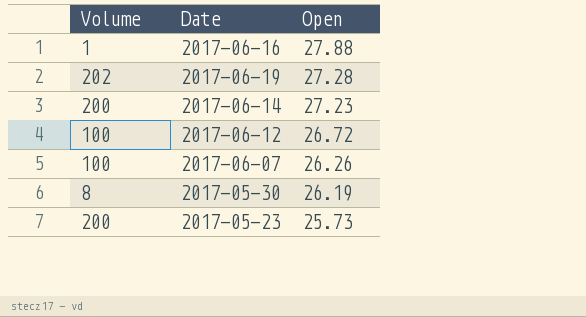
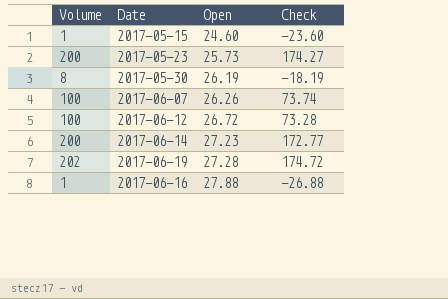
row order: Open descending -> Open ascending
column Check | formula: none -> [Volume] - [Open]
row 2017-05-15: none -> 1 | 24.60 | -23.60

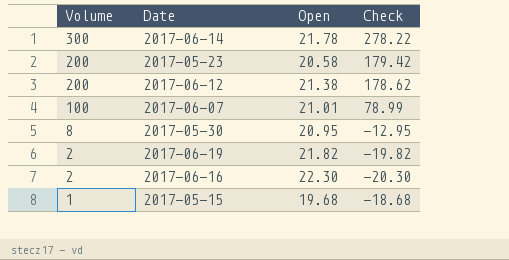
row order: Open ascending -> Volume descending
2017-06-14 | Volume: 200 -> 300
2017-06-14 | Open: 27.23 -> 21.78
2017-06-14 | Check: 172.77 -> 278.22
2017-05-23 | Open: 25.73 -> 20.58
2017-05-23 | Check: 174.27 -> 179.42
2017-06-12 | Volume: 100 -> 200
2017-06-12 | Open: 26.72 -> 21.38
2017-06-12 | Check: 73.28 -> 178.62
2017-06-07 | Open: 26.26 -> 21.01
2017-06-07 | Check: 73.74 -> 78.99
2017-05-30 | Open: 26.19 -> 20.95
2017-05-30 | Check: -18.19 -> -12.95
2017-06-19 | Volume: 202 -> 2
2017-06-19 | Open: 27.28 -> 21.82
2017-06-19 | Check: 174.72 -> -19.82
2017-06-16 | Volume: 1 -> 2
2017-06-16 | Open: 27.88 -> 22.30
2017-06-16 | Check: -26.88 -> -20.30
2017-05-15 | Open: 24.60 -> 19.68
2017-05-15 | Check: -23.60 -> -18.68

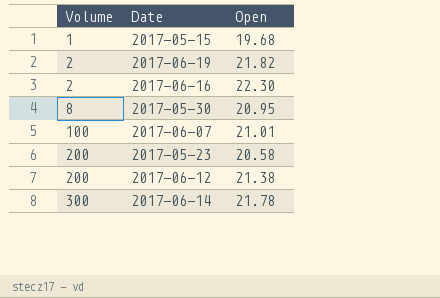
row order: Volume descending -> Volume ascending
column Check | formula: [Volume] - [Open] -> none

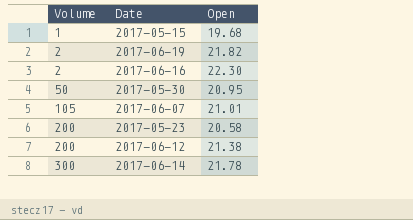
2017-05-30 | Volume: 8 -> 50
2017-06-07 | Volume: 100 -> 105

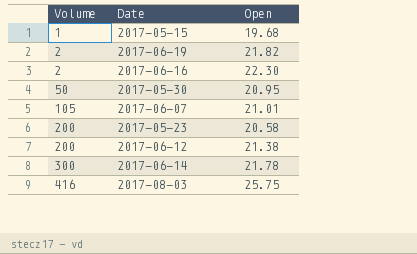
row 2017-08-03: none -> 416 | 25.75

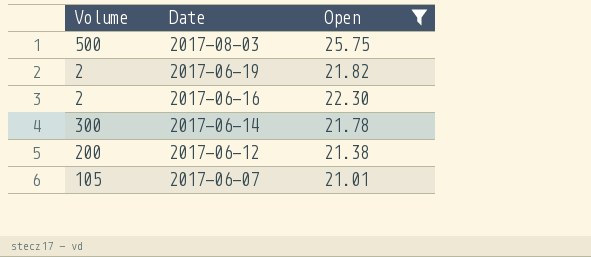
filter: none -> Open >= 21.01
row order: Volume ascending -> Date descending
2017-08-03 | Volume: 416 -> 500

